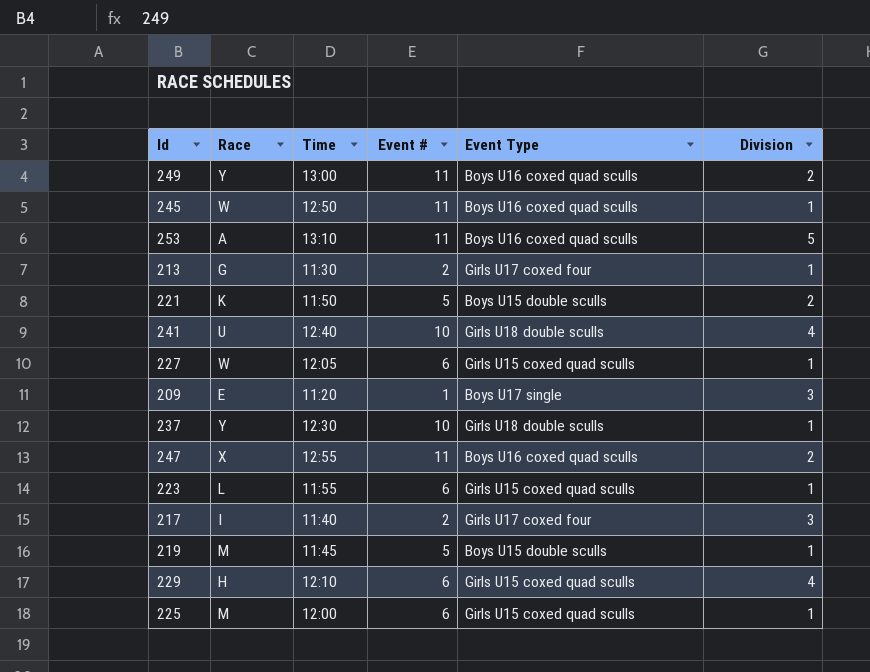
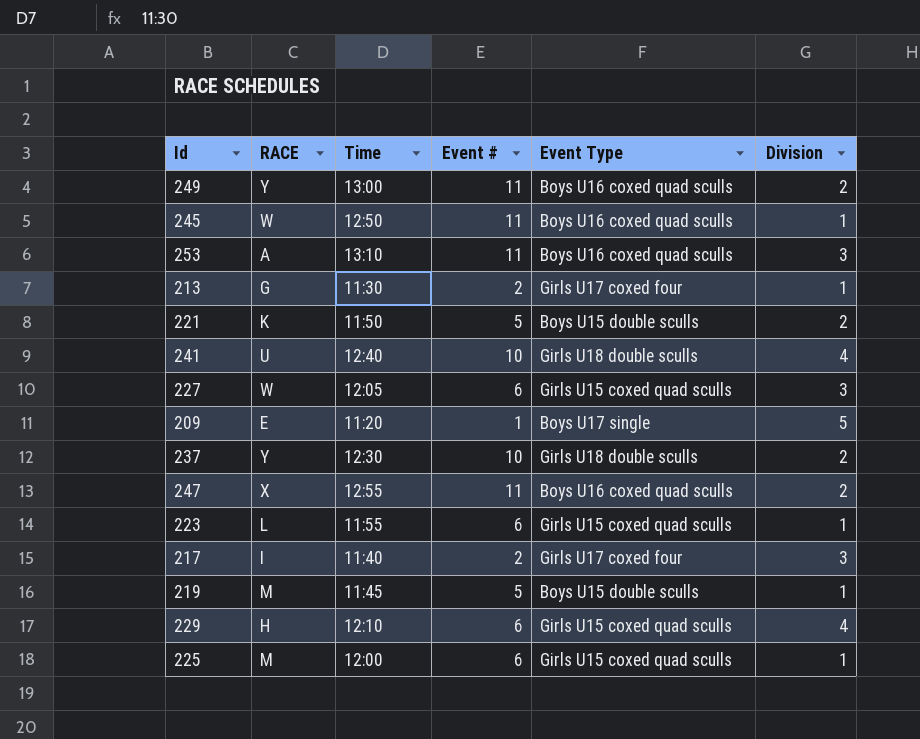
column name: Race -> RACE
253 | Division: 5 -> 3
227 | Division: 1 -> 3
209 | Division: 3 -> 5
237 | Division: 1 -> 2

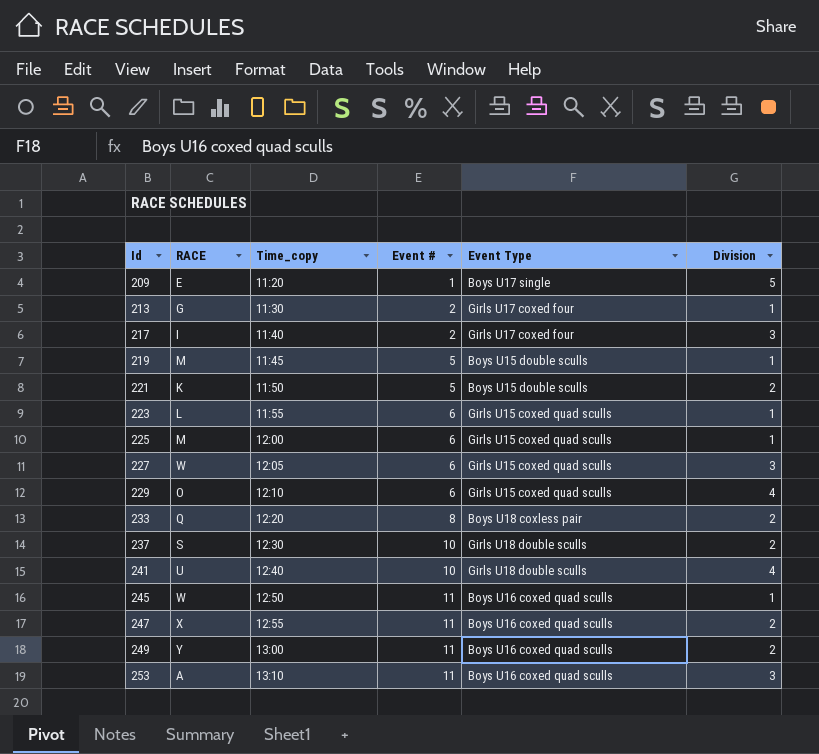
row order: none -> Id ascending
column name: Time -> Time_copy
229 | RACE: H -> O
row 233: none -> Q | 12:20 | 8 | Boys U18 coxless pair | 2
237 | RACE: Y -> S

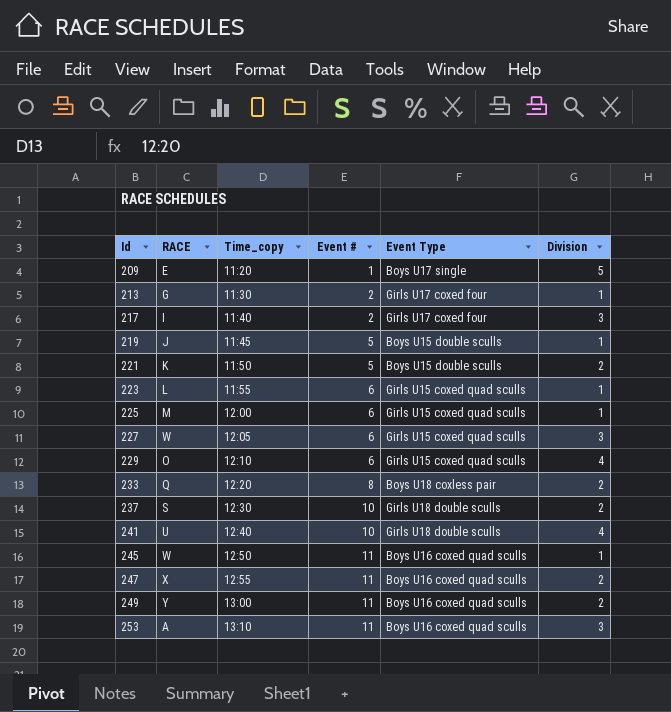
219 | RACE: M -> J

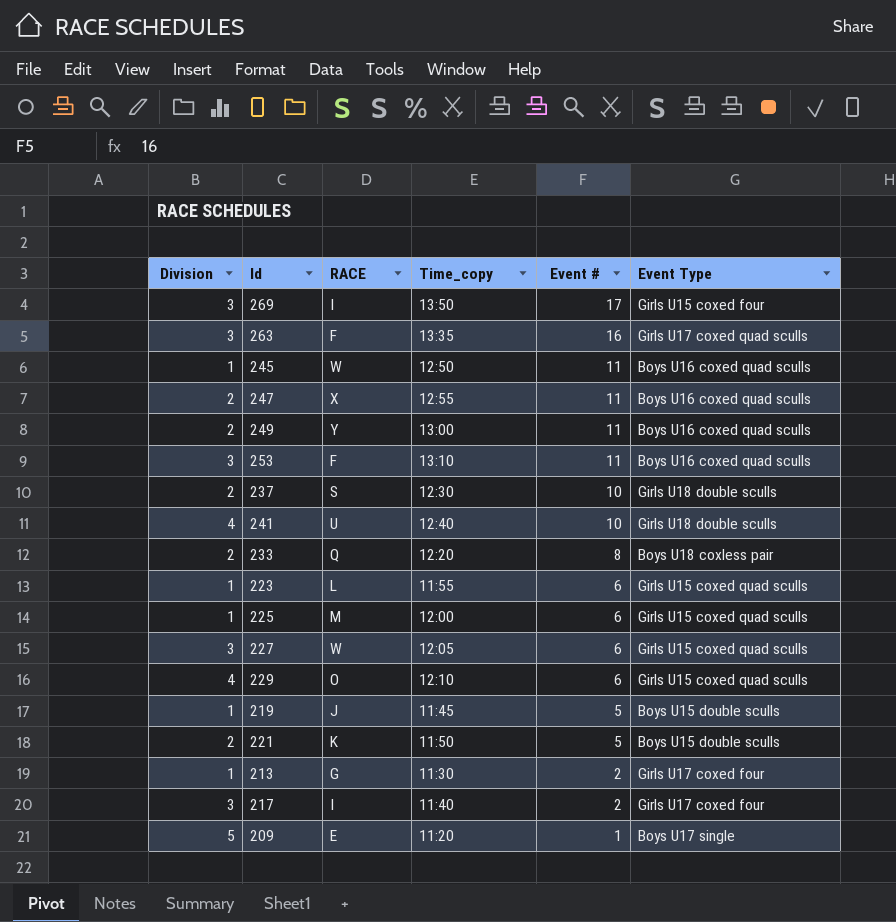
row order: Id ascending -> Event # descending
column Division | position: 6 -> 1
row 269: none -> 3 | I | 13:50 | 17 | Girls U15 coxed four
row 263: none -> 3 | F | 13:35 | 16 | Girls U17 coxed quad sculls
253 | RACE: A -> F

